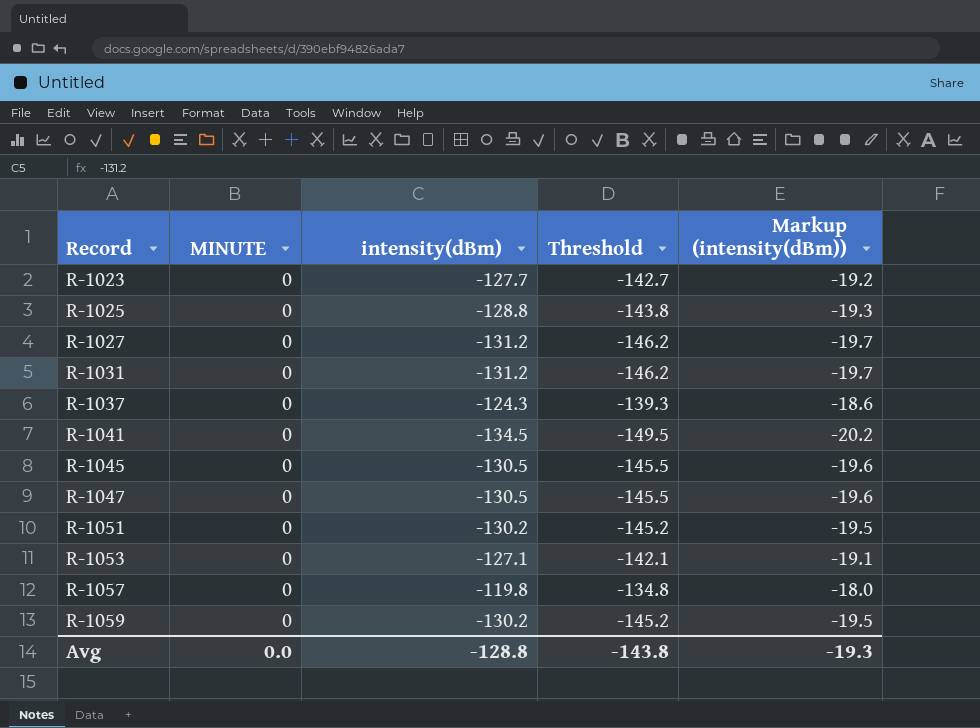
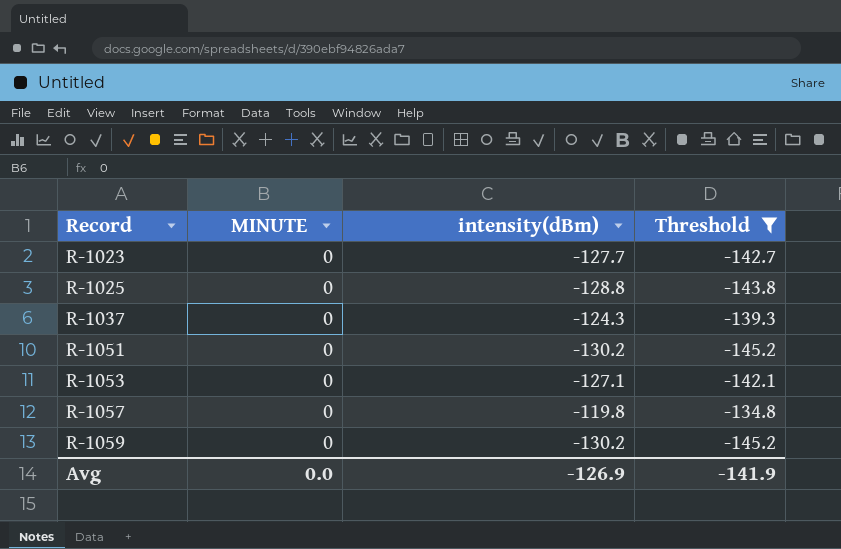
filter: none -> Threshold >= -145.2
column Markup (intensity(dBm)) | formula: [intensity(dBm)] * 0.15 -> none
Avg | intensity(dBm): -128.8 -> -126.9
Avg | Threshold: -143.8 -> -141.9

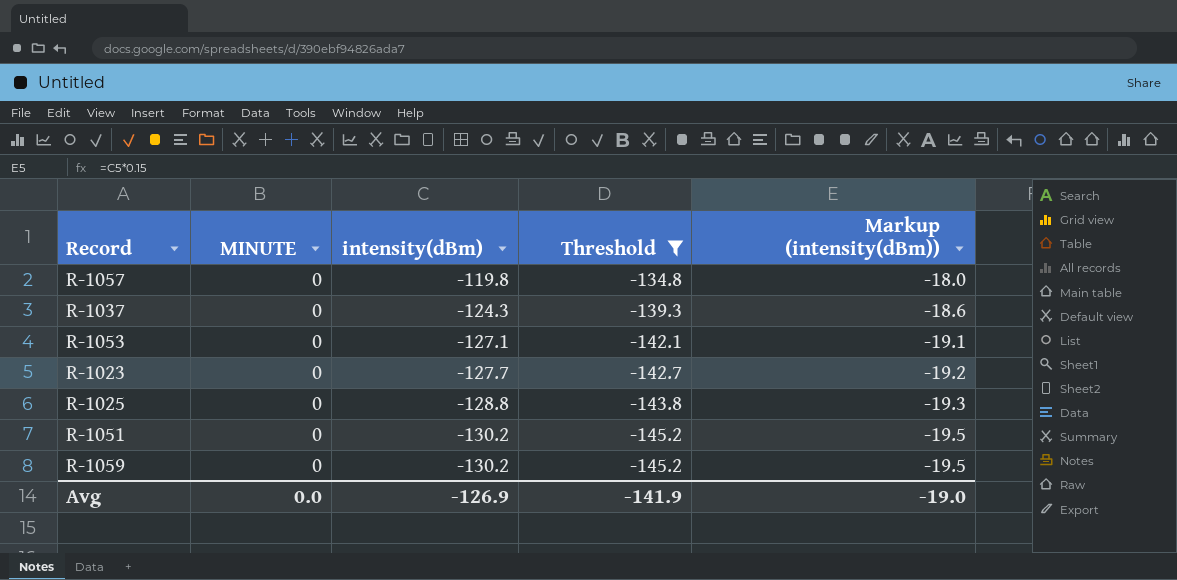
row order: Record ascending -> intensity(dBm) descending
column Markup (intensity(dBm)) | formula: none -> [intensity(dBm)] * 0.15

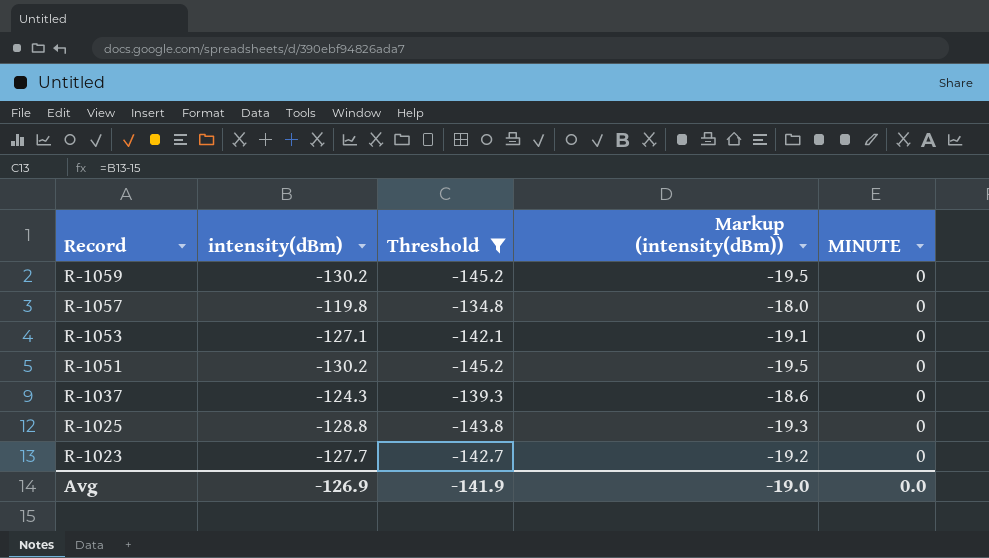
row order: intensity(dBm) descending -> Record descending
column MINUTE | position: 2 -> 5

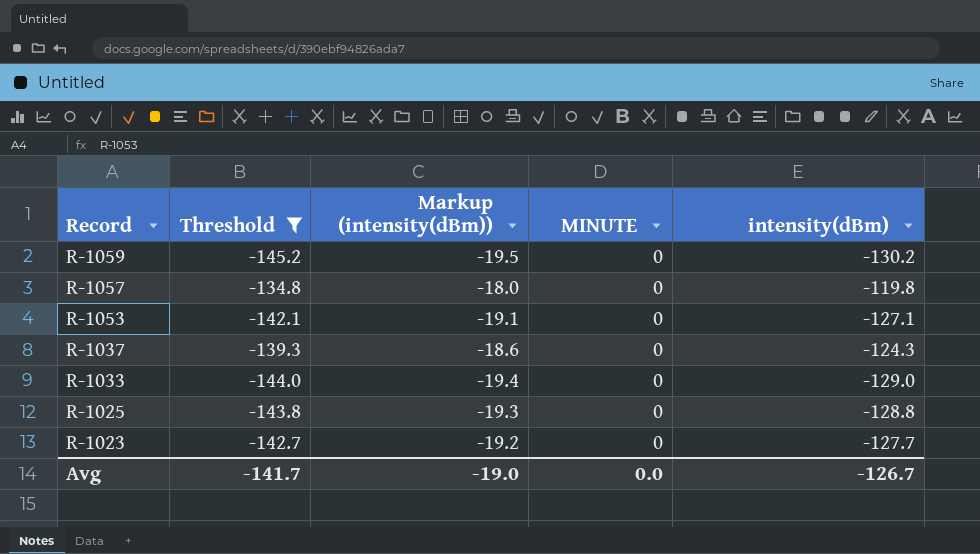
column intensity(dBm) | position: 2 -> 5
row R-1051: -130.2 | -145.2 | -19.5 | 0 -> none
row R-1033: none -> -144.0 | -19.4 | 0 | -129.0
Avg | Threshold: -141.9 -> -141.7
Avg | intensity(dBm): -126.9 -> -126.7

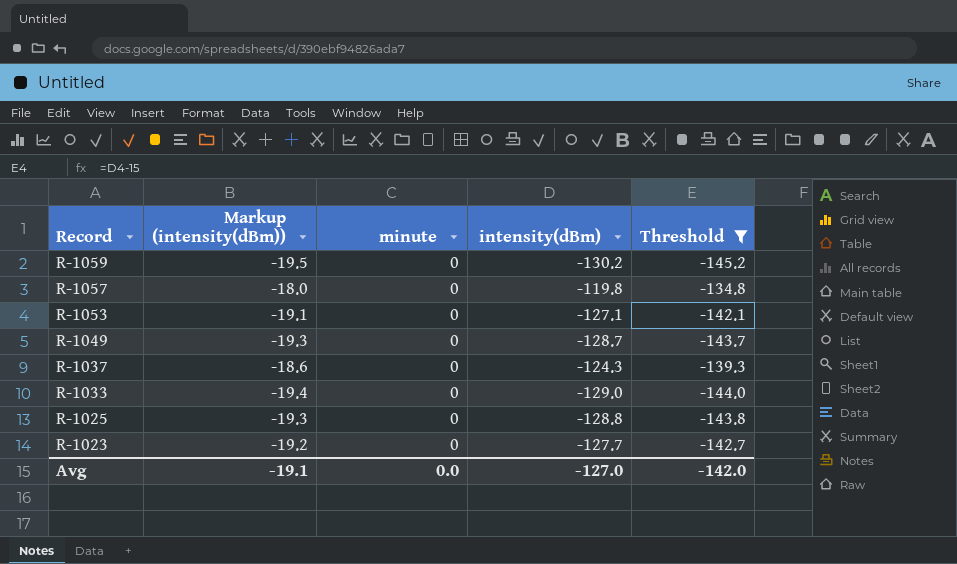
column name: MINUTE -> minute
column Threshold | position: 2 -> 5
row R-1049: none -> -19.3 | 0 | -128.7 | -143.7
Avg | Markup (intensity(dBm)): -19.0 -> -19.1
Avg | intensity(dBm): -126.7 -> -127.0
Avg | Threshold: -141.7 -> -142.0

